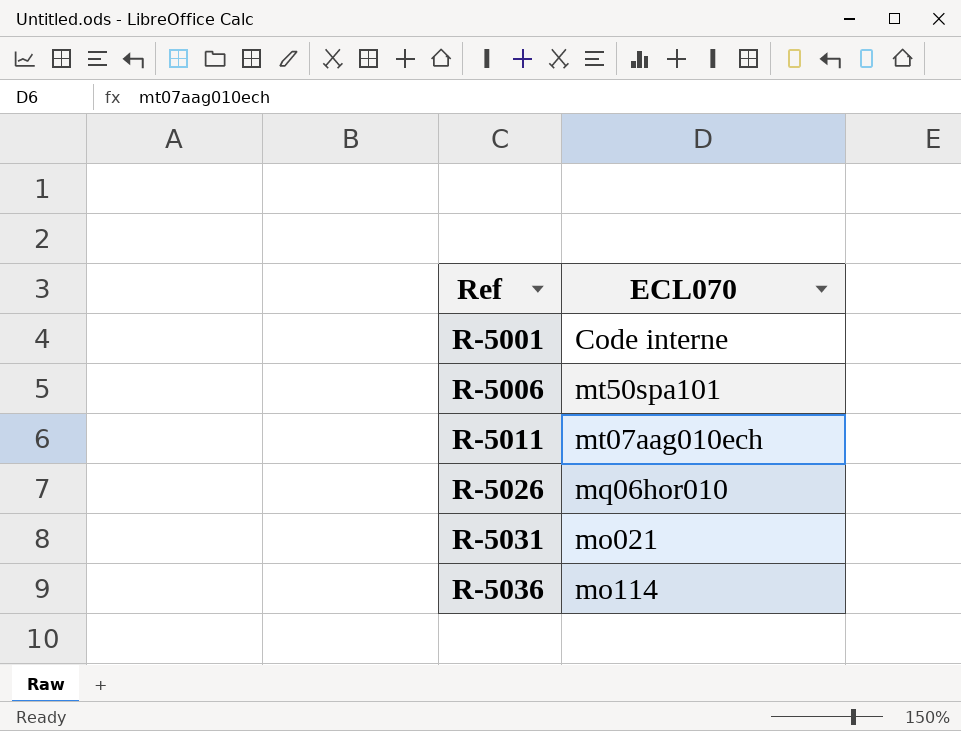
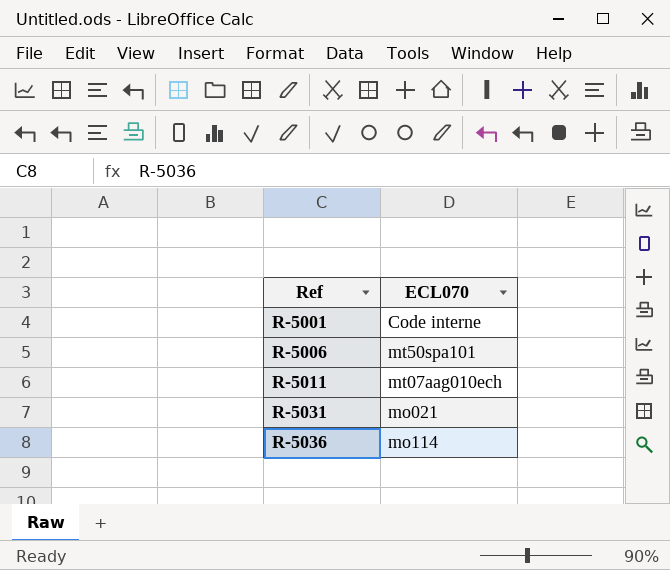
row R-5026: mq06hor010 -> none

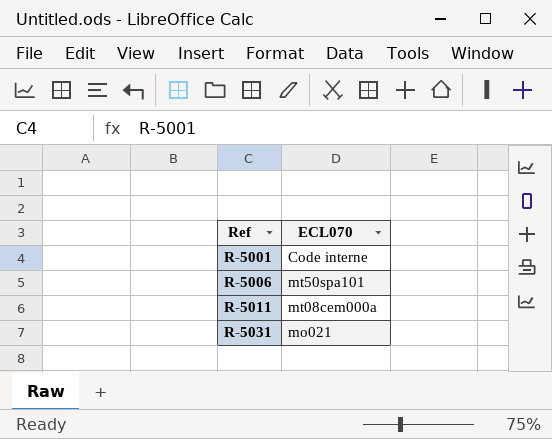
row R-5036: mo114 -> none
R-5011 | ECL070: mt07aag010ech -> mt08cem000a

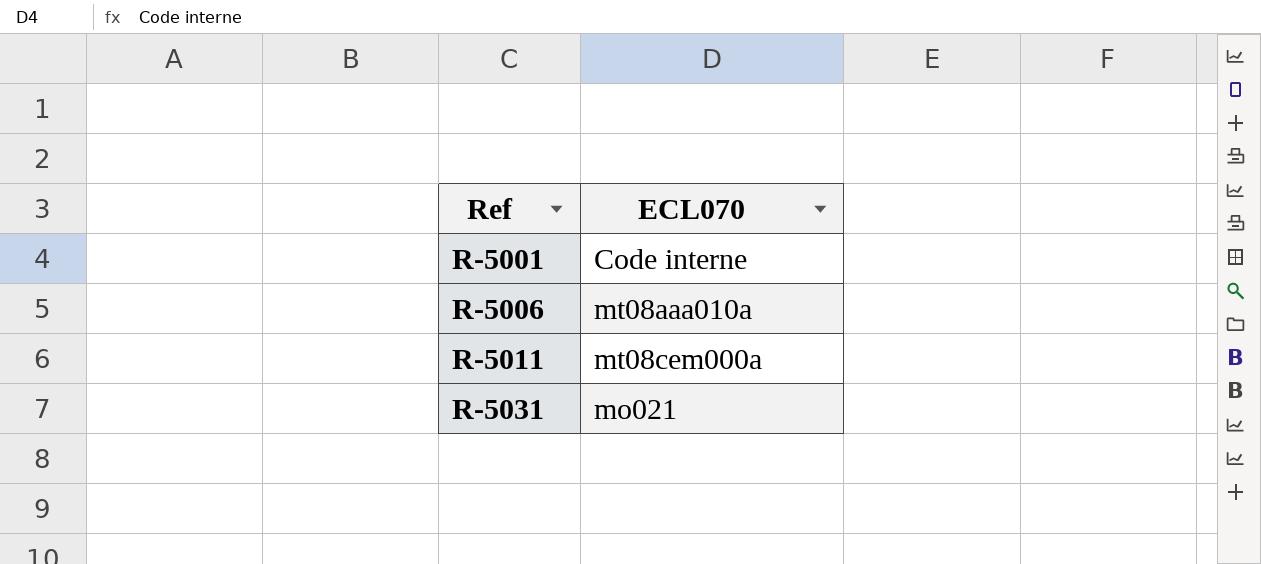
R-5006 | ECL070: mt50spa101 -> mt08aaa010a

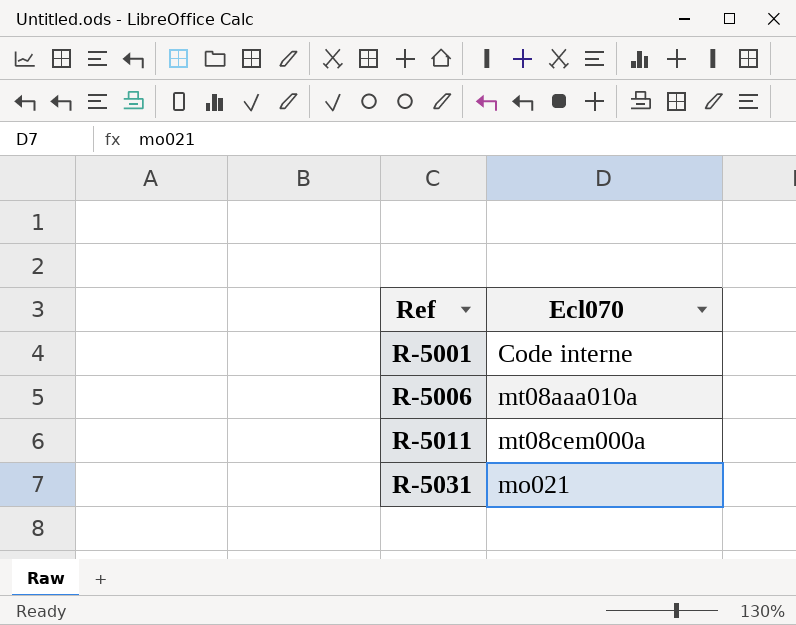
column name: ECL070 -> Ecl070

